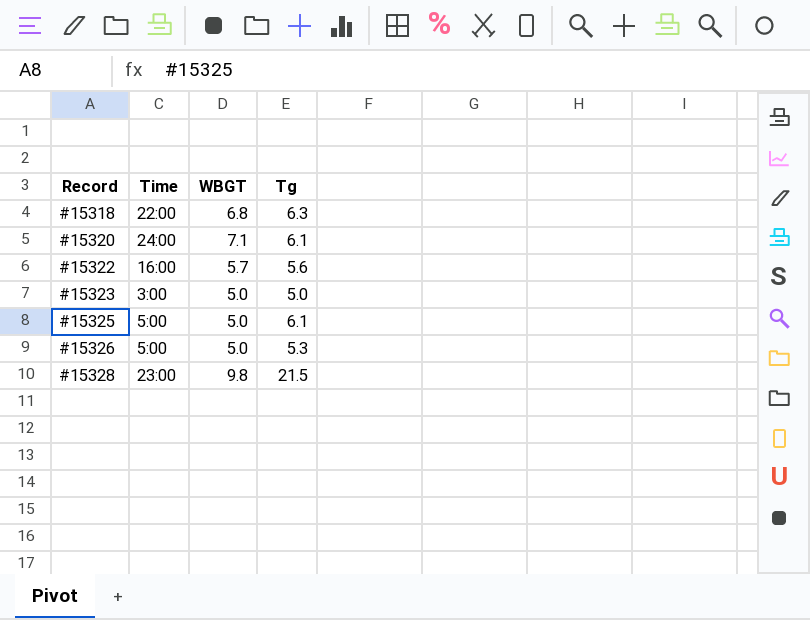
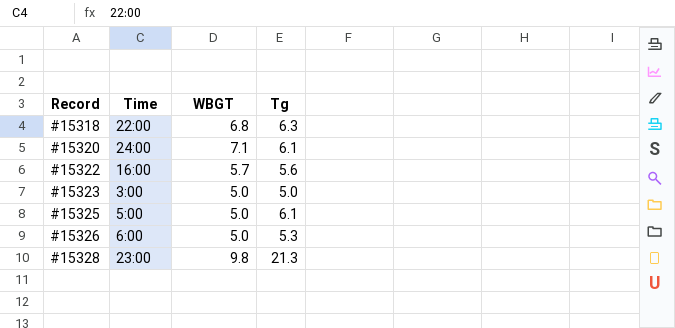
#15326 | Time: 5:00 -> 6:00
#15328 | Tg: 21.5 -> 21.3

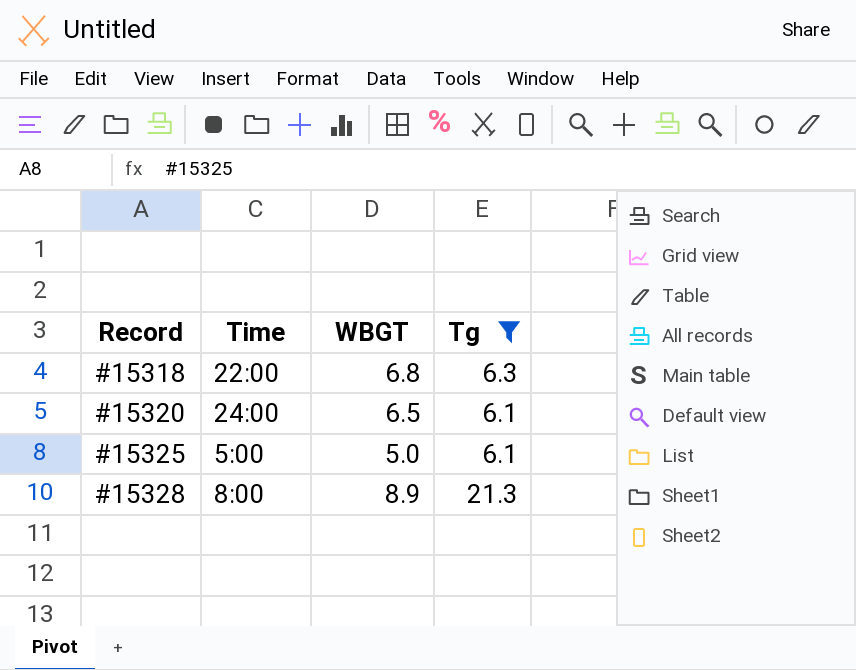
filter: none -> Tg >= 6.1
#15320 | WBGT: 7.1 -> 6.5
#15328 | Time: 23:00 -> 8:00
#15328 | WBGT: 9.8 -> 8.9

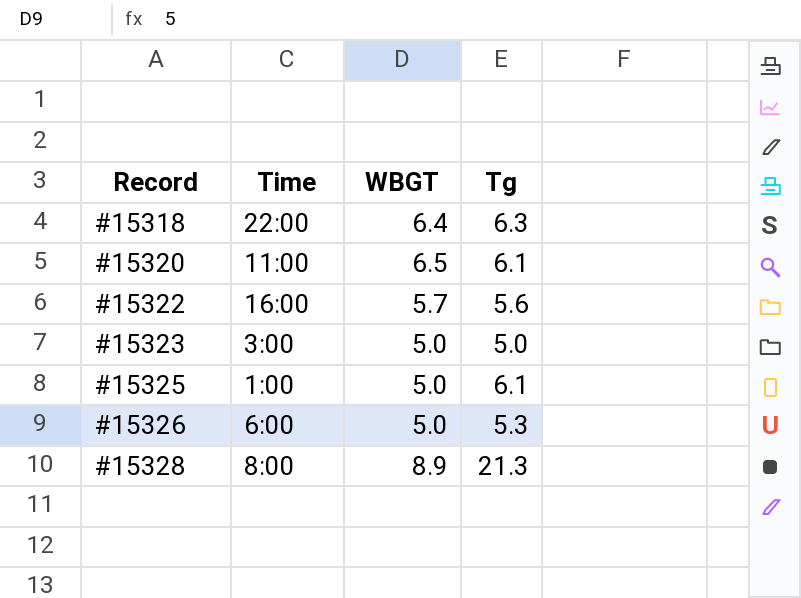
filter: Tg >= 6.1 -> none
#15318 | WBGT: 6.8 -> 6.4
#15320 | Time: 24:00 -> 11:00
#15325 | Time: 5:00 -> 1:00

